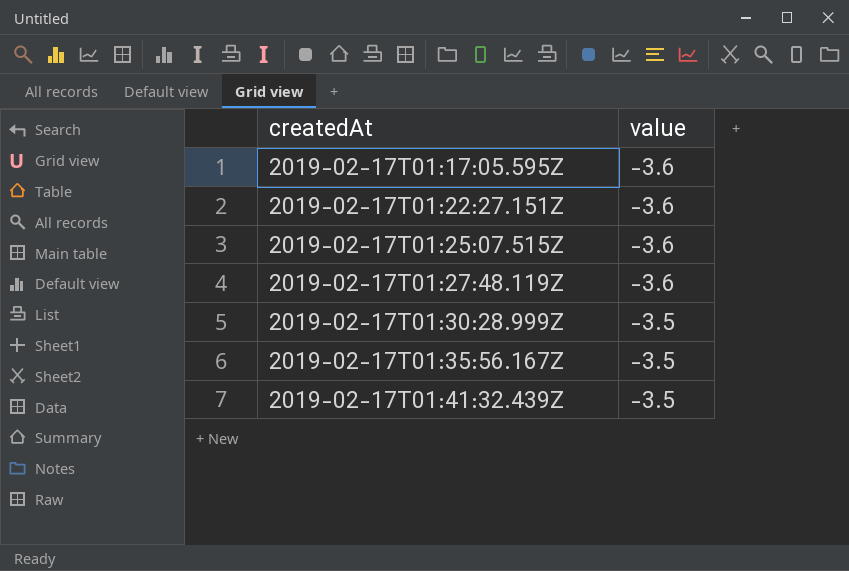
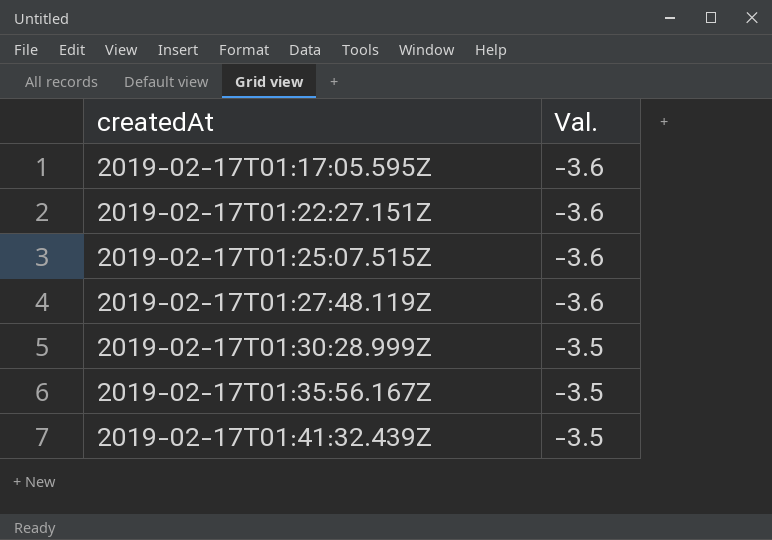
column name: value -> Val.

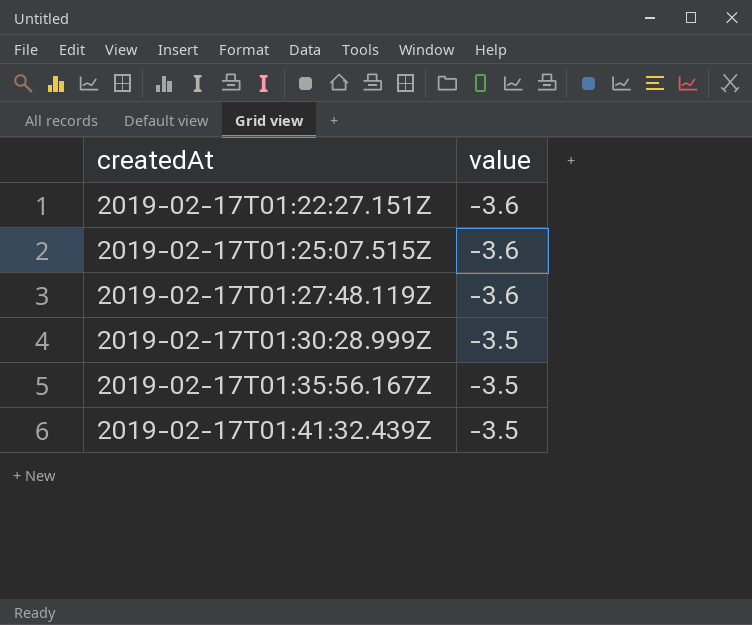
column name: Val. -> value
row 2019-02-17T01:17:05.595Z: -3.6 -> none

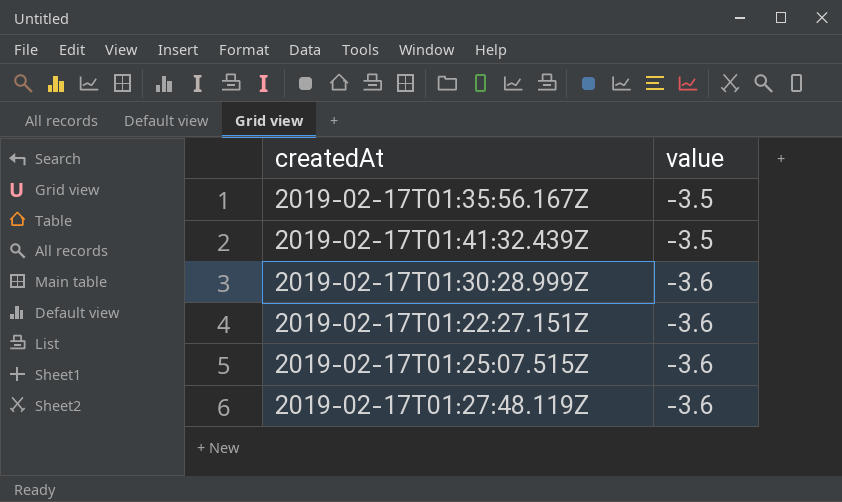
row order: createdAt ascending -> value descending
2019-02-17T01:30:28.999Z | value: -3.5 -> -3.6

